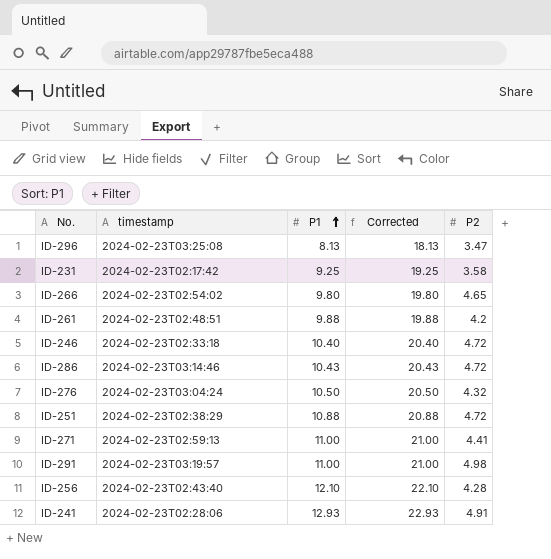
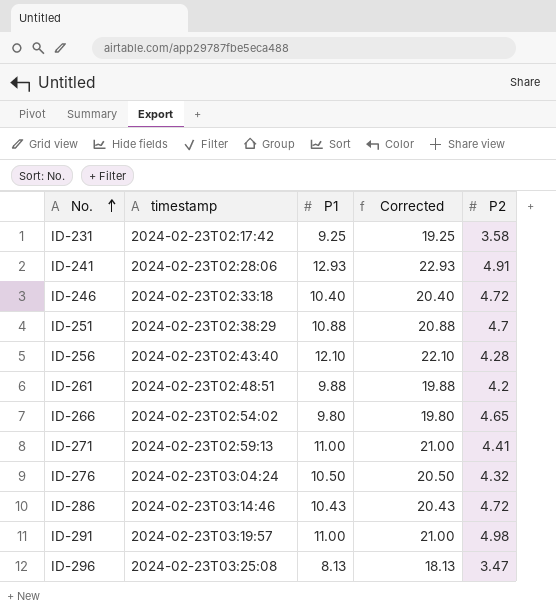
row order: P1 ascending -> No. ascending
ID-251 | P2: 4.72 -> 4.7

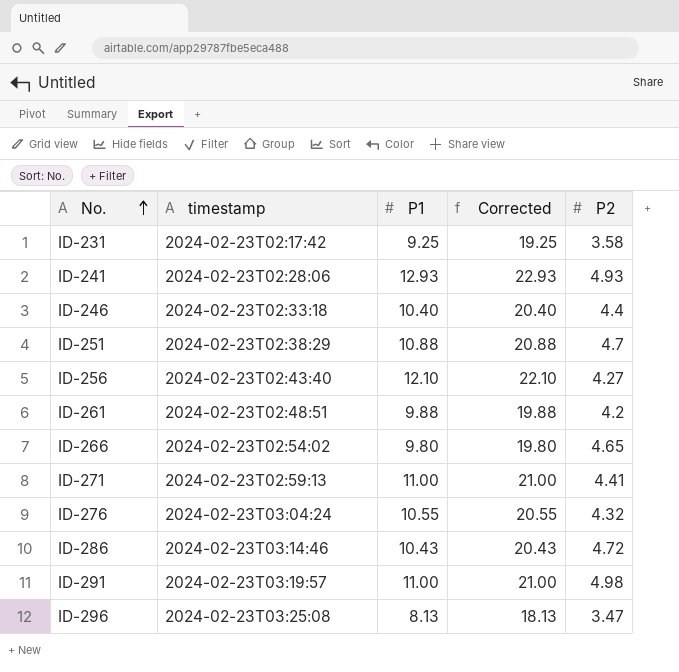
ID-241 | P2: 4.91 -> 4.93
ID-246 | P2: 4.72 -> 4.4
ID-256 | P2: 4.28 -> 4.27
ID-276 | P1: 10.50 -> 10.55
ID-276 | Corrected: 20.50 -> 20.55

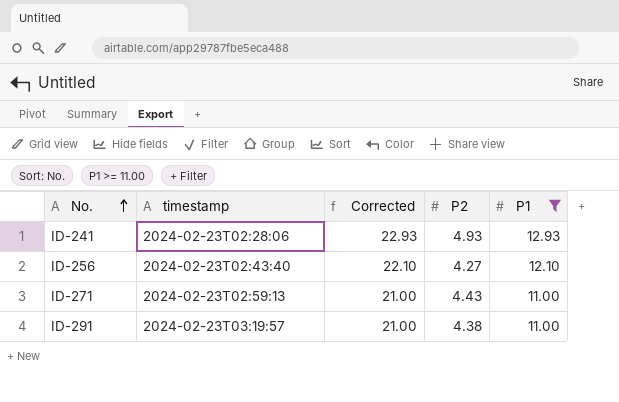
filter: none -> P1 >= 11.00
column P1 | position: 3 -> 5
ID-271 | P2: 4.41 -> 4.43
ID-291 | P2: 4.98 -> 4.38

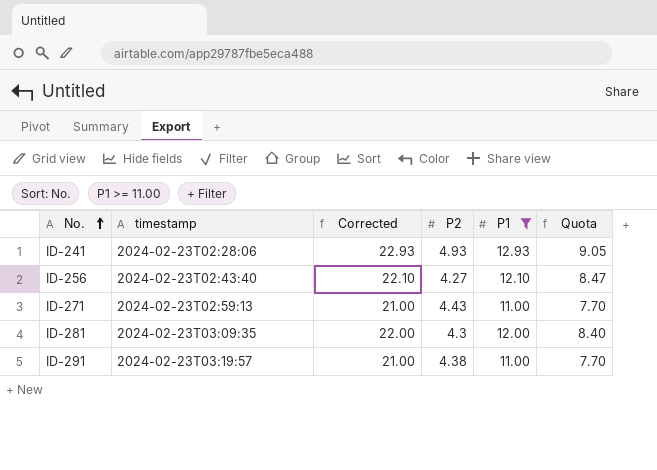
column Quota | formula: none -> [P1] * 0.7
row ID-281: none -> 2024-02-23T03:09:35 | 22.00 | 4.3 | 12.00 | 8.40

